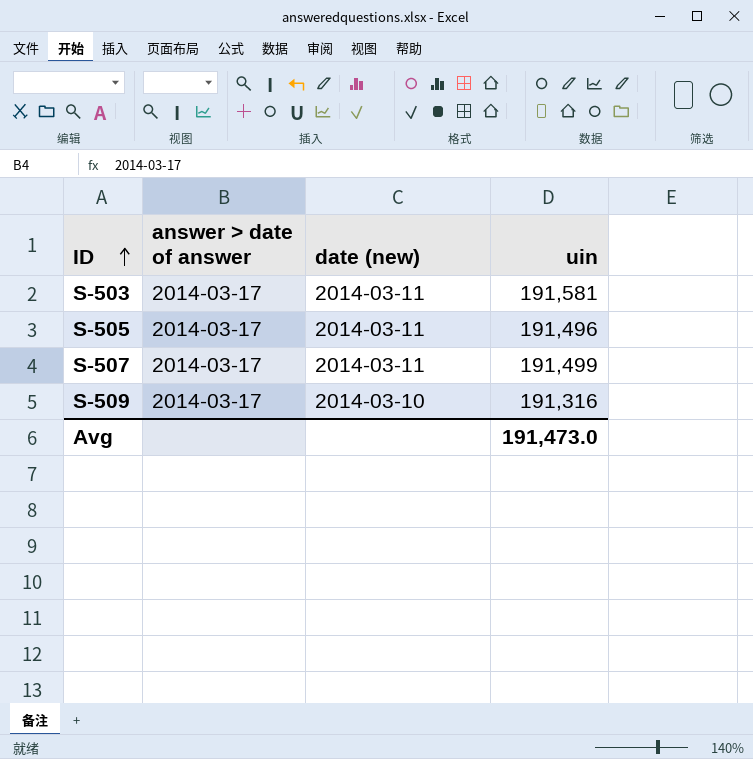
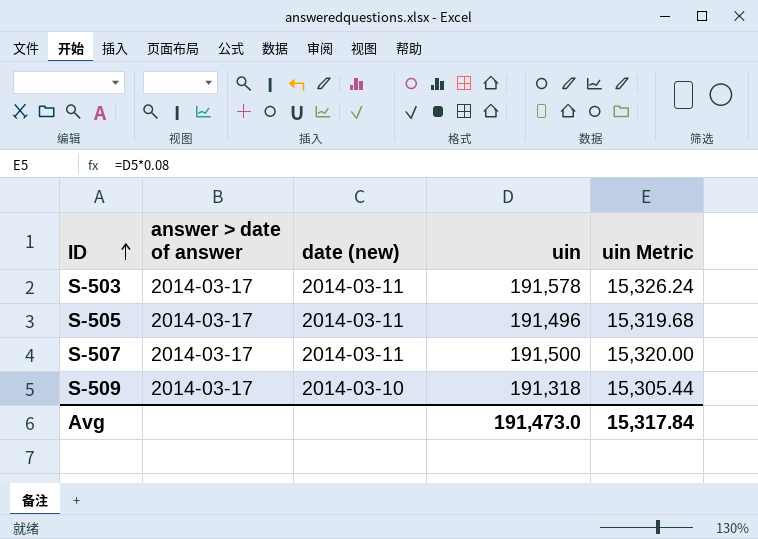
column uin Metric | formula: none -> [uin] * 0.08
S-503 | uin: 191,581 -> 191,578
S-507 | uin: 191,499 -> 191,500
S-509 | uin: 191,316 -> 191,318

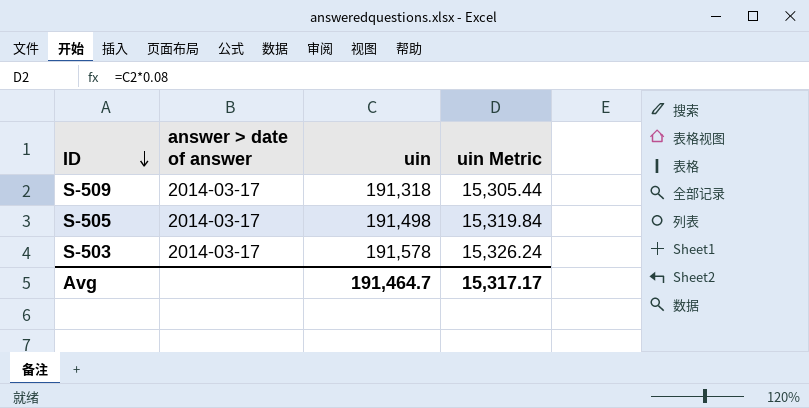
row order: ID ascending -> ID descending
column date (new) | position: 3 -> none
row S-507: 2014-03-17 | 2014-03-11 | 191,500 | 15,320.00 -> none
S-505 | uin: 191,496 -> 191,498
S-505 | uin Metric: 15,319.68 -> 15,319.84
Avg | uin: 191,473.0 -> 191,464.7
Avg | uin Metric: 15,317.84 -> 15,317.17

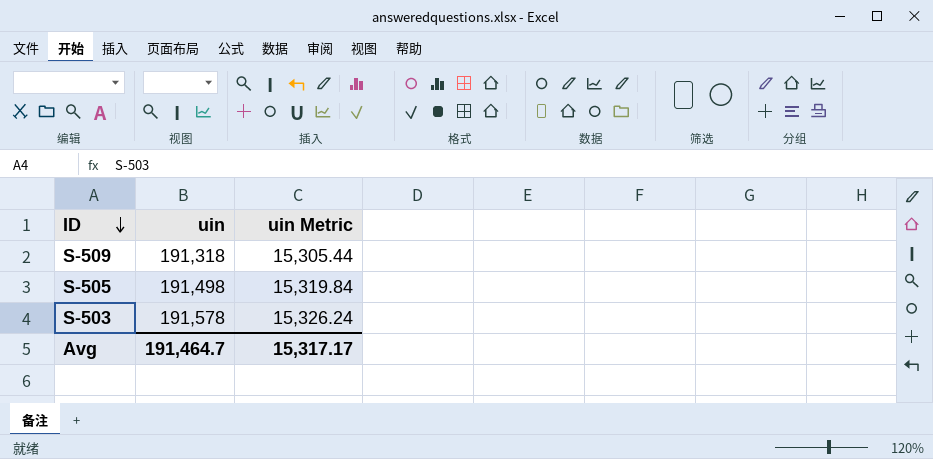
column answer > date of answer | position: 2 -> none

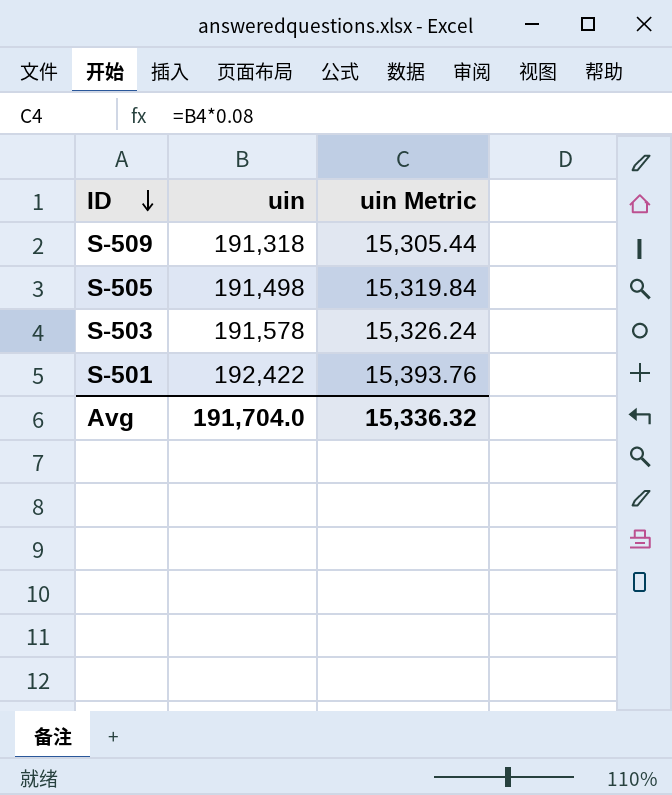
row S-501: none -> 192,422 | 15,393.76
Avg | uin: 191,464.7 -> 191,704.0
Avg | uin Metric: 15,317.17 -> 15,336.32

